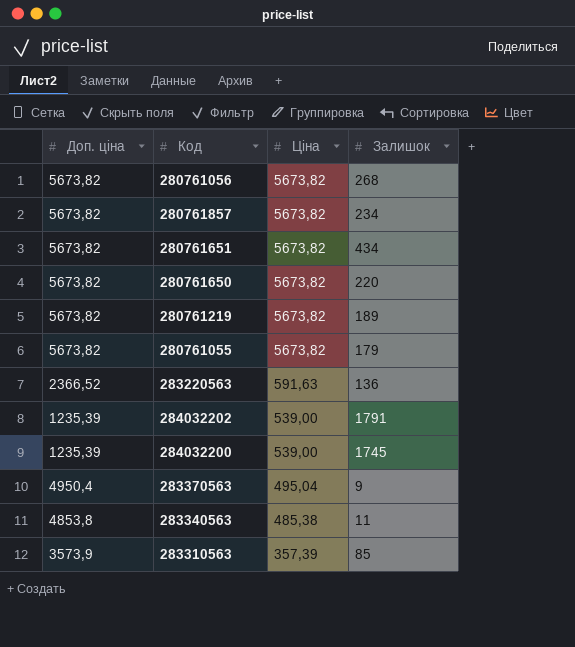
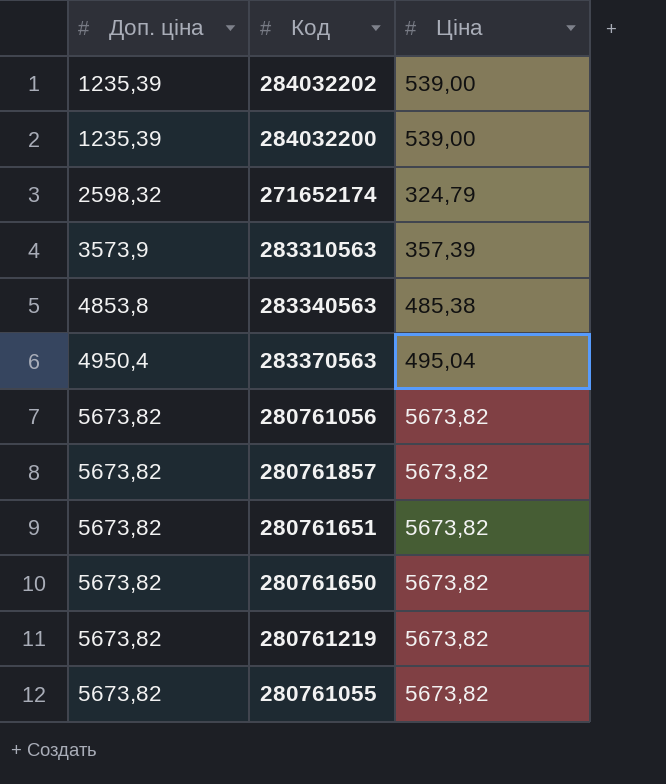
row order: Ціна descending -> Доп. ціна ascending
column Залишок | position: 4 -> none
row 283220563: 2366,52 | 591,63 | 136 -> none
row 271652174: none -> 2598,32 | 324,79

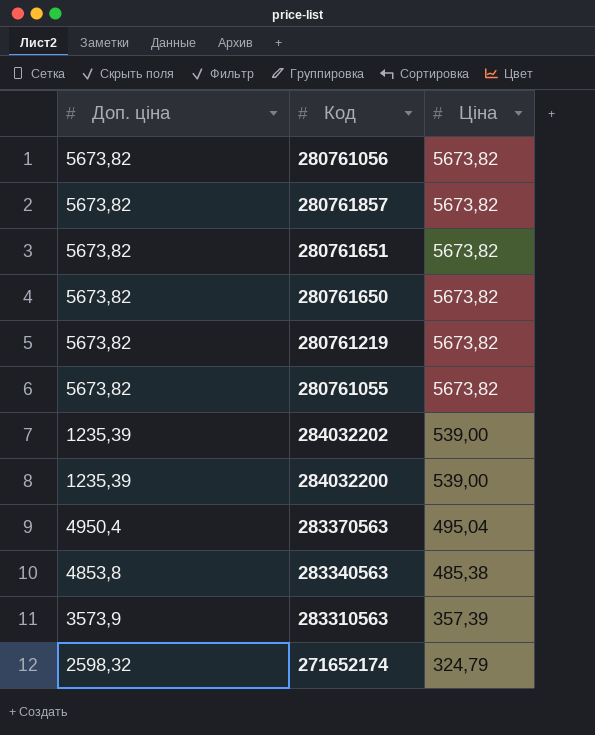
row order: Доп. ціна ascending -> Ціна descending

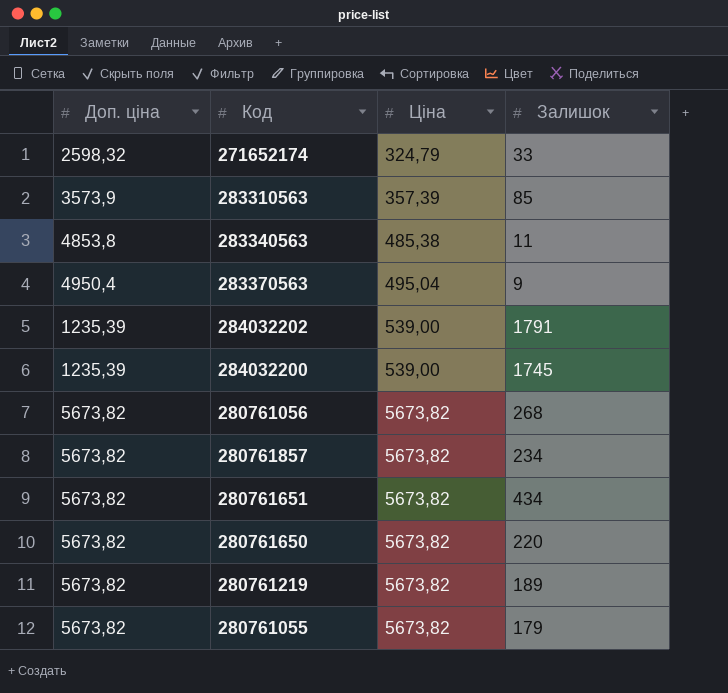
row order: Ціна descending -> Ціна ascending
column Залишок | position: none -> 4

